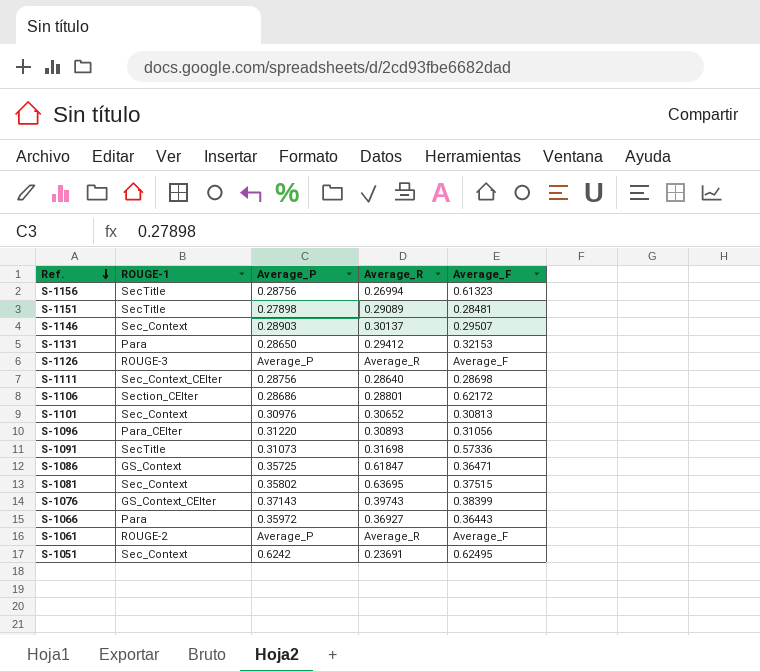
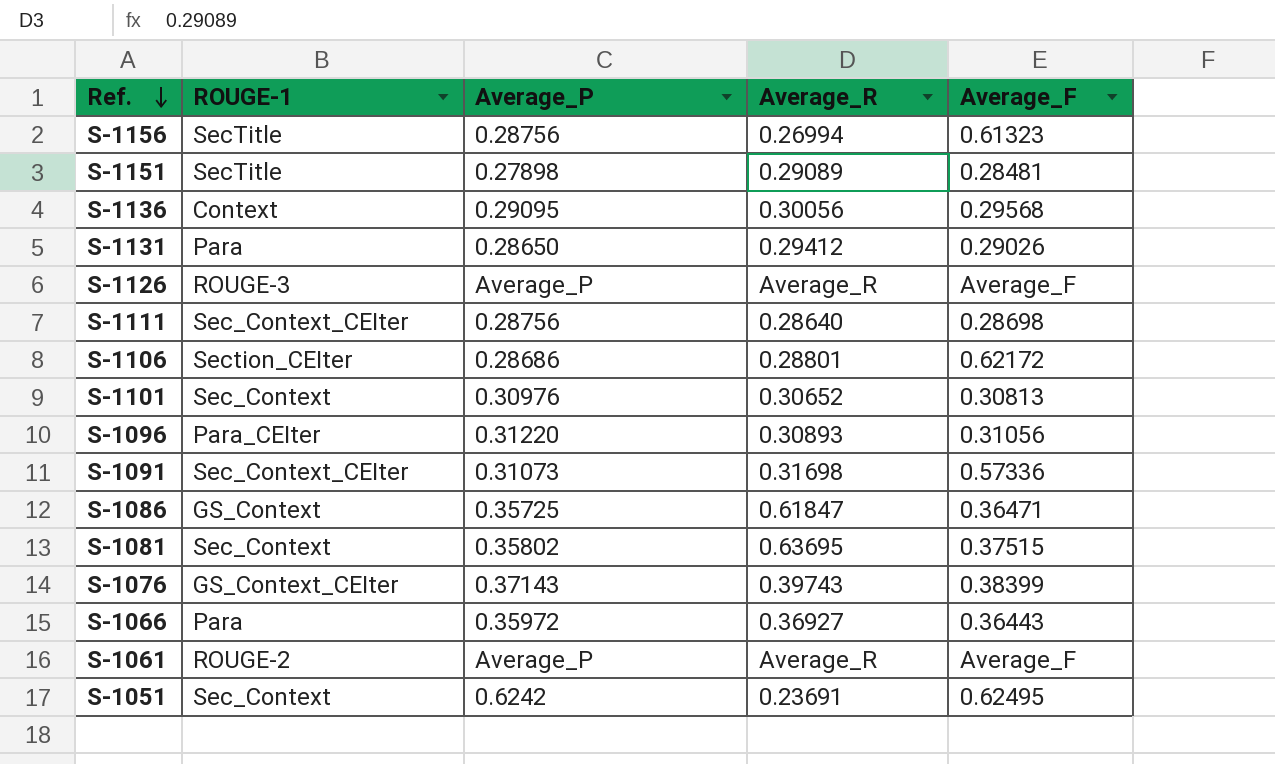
row S-1146: Sec_Context | 0.28903 | 0.30137 | 0.29507 -> none
row S-1136: none -> Context | 0.29095 | 0.30056 | 0.29568
S-1131 | Average_F: 0.32153 -> 0.29026
S-1091 | ROUGE-1: SecTitle -> Sec_Context_CEIter

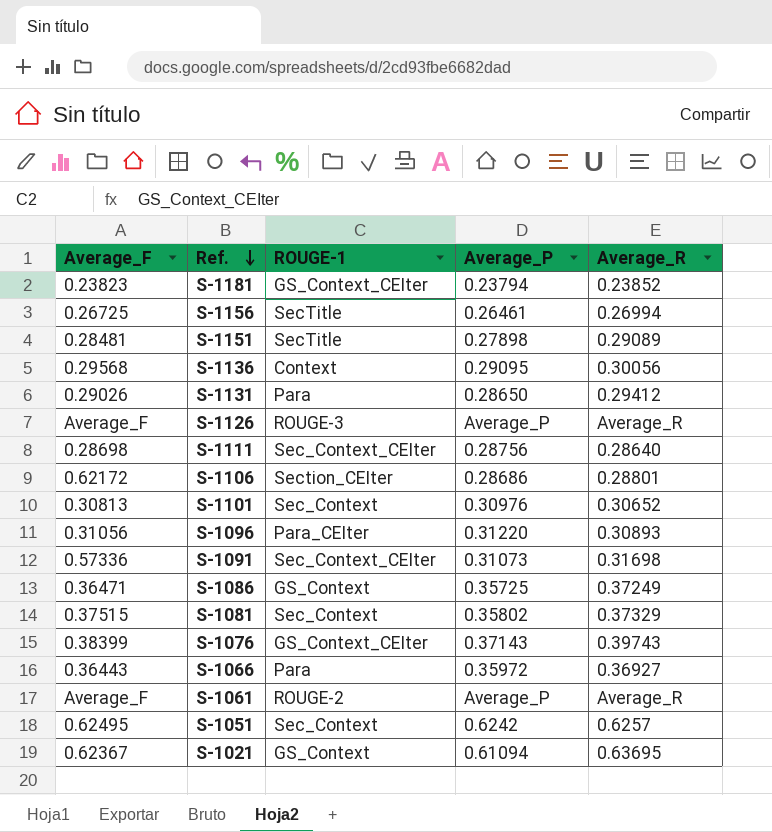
column Average_F | position: 5 -> 1
row S-1181: none -> 0.23823 | GS_Context_CEIter | 0.23794 | 0.23852
S-1156 | Average_F: 0.61323 -> 0.26725
S-1156 | Average_P: 0.28756 -> 0.26461
S-1086 | Average_R: 0.61847 -> 0.37249
S-1081 | Average_R: 0.63695 -> 0.37329
S-1051 | Average_R: 0.23691 -> 0.6257
row S-1021: none -> 0.62367 | GS_Context | 0.61094 | 0.63695

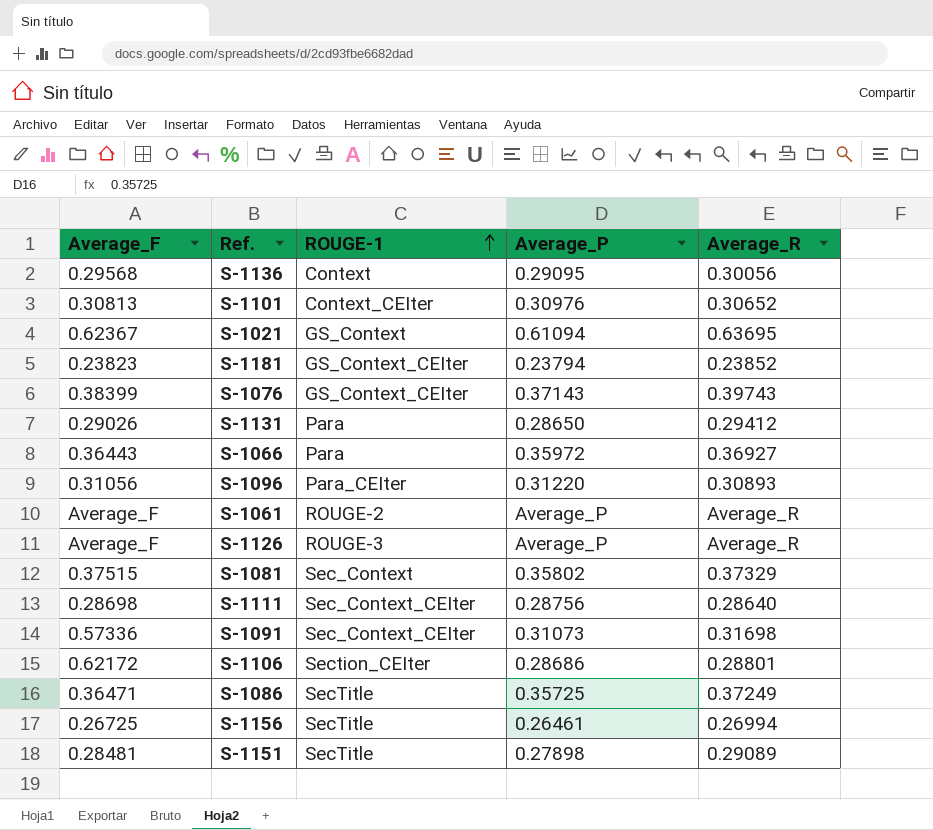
row order: Ref. descending -> ROUGE-1 ascending
row S-1051: 0.62495 | Sec_Context | 0.6242 | 0.6257 -> none
S-1101 | ROUGE-1: Sec_Context -> Context_CEIter
S-1086 | ROUGE-1: GS_Context -> SecTitle

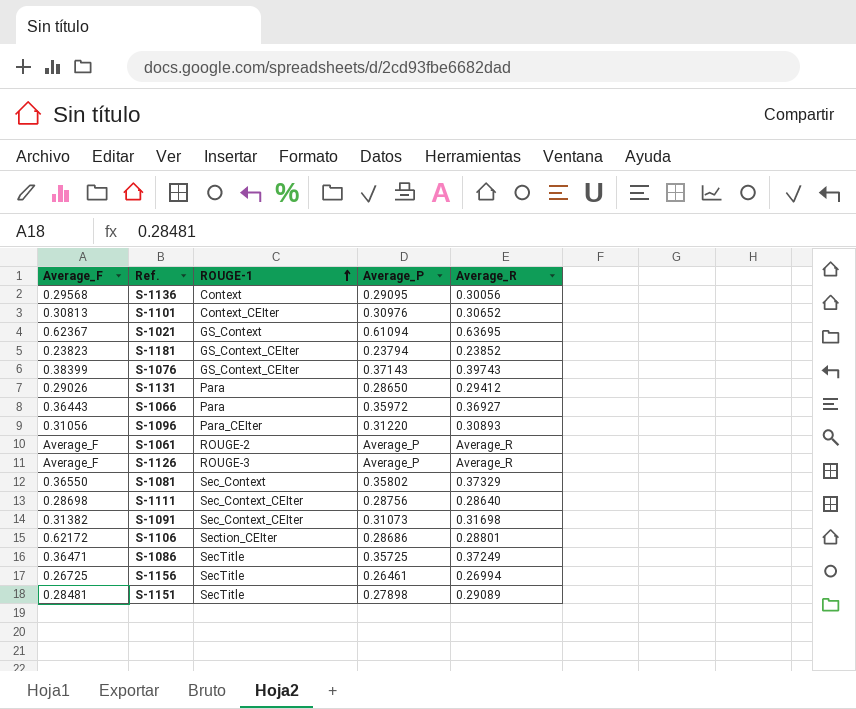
S-1081 | Average_F: 0.37515 -> 0.36550
S-1091 | Average_F: 0.57336 -> 0.31382

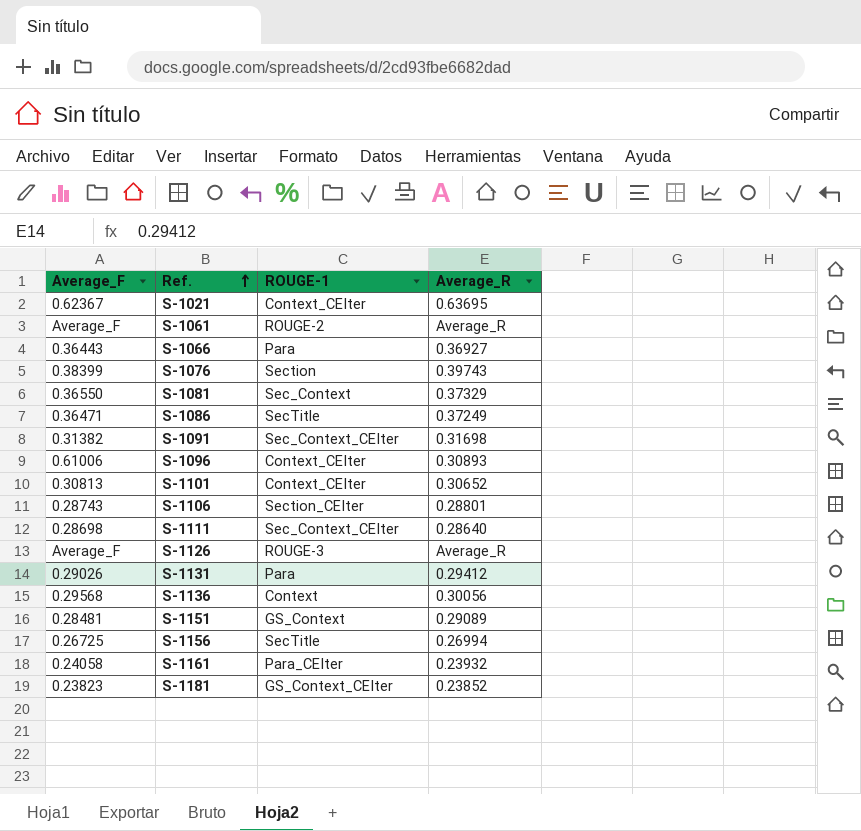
row order: ROUGE-1 ascending -> Ref. ascending
column Average_P | position: 4 -> none
S-1021 | ROUGE-1: GS_Context -> Context_CEIter
S-1076 | ROUGE-1: GS_Context_CEIter -> Section
S-1096 | Average_F: 0.31056 -> 0.61006
S-1096 | ROUGE-1: Para_CEIter -> Context_CEIter
S-1106 | Average_F: 0.62172 -> 0.28743
S-1151 | ROUGE-1: SecTitle -> GS_Context
row S-1161: none -> 0.24058 | Para_CEIter | 0.23932

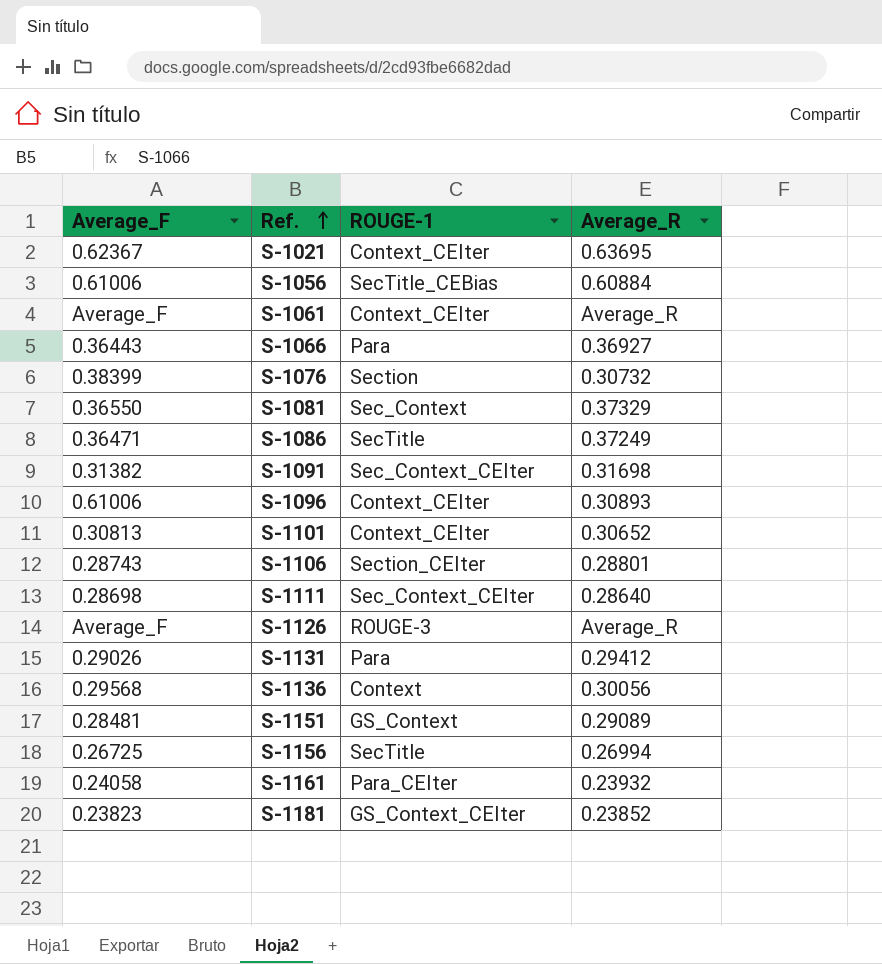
row S-1056: none -> 0.61006 | SecTitle_CEBias | 0.60884
S-1061 | ROUGE-1: ROUGE-2 -> Context_CEIter
S-1076 | Average_R: 0.39743 -> 0.30732

